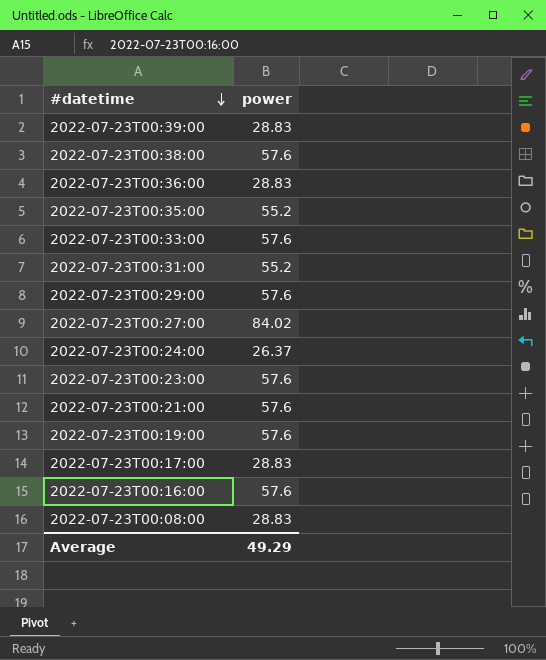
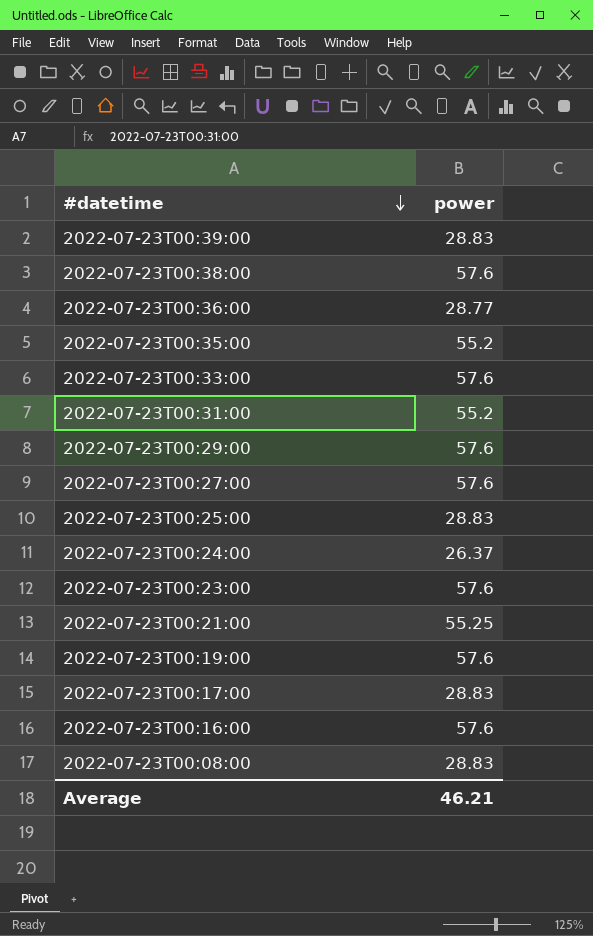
2022-07-23T00:36:00 | power: 28.83 -> 28.77
2022-07-23T00:27:00 | power: 84.02 -> 57.6
row 2022-07-23T00:25:00: none -> 28.83
2022-07-23T00:21:00 | power: 57.6 -> 55.25
Average | power: 49.29 -> 46.21

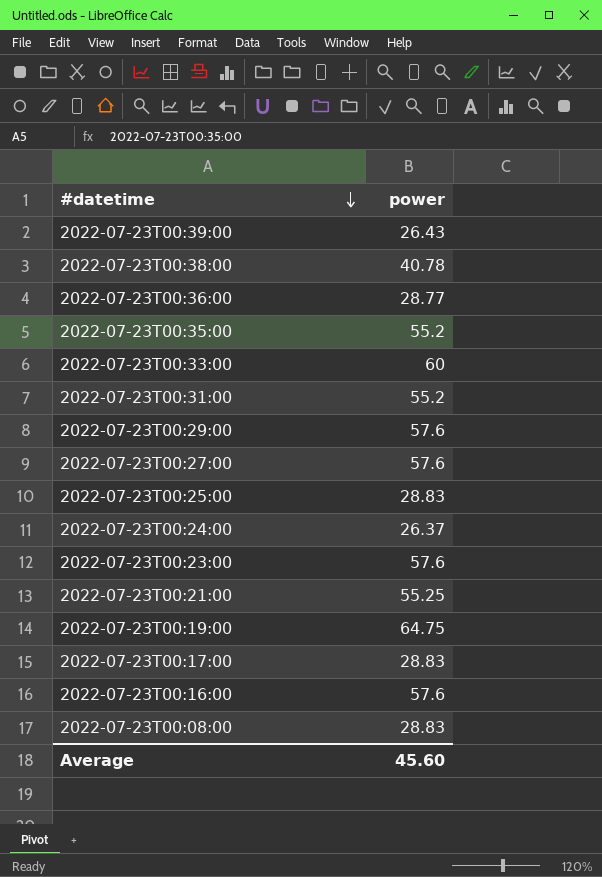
2022-07-23T00:39:00 | power: 28.83 -> 26.43
2022-07-23T00:38:00 | power: 57.6 -> 40.78
2022-07-23T00:33:00 | power: 57.6 -> 60
2022-07-23T00:19:00 | power: 57.6 -> 64.75
Average | power: 46.21 -> 45.60

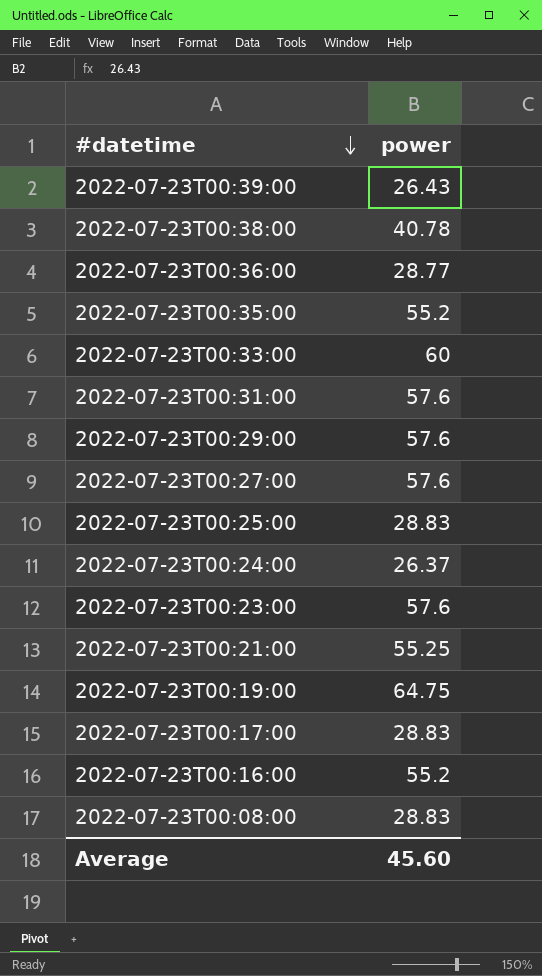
2022-07-23T00:31:00 | power: 55.2 -> 57.6
2022-07-23T00:16:00 | power: 57.6 -> 55.2

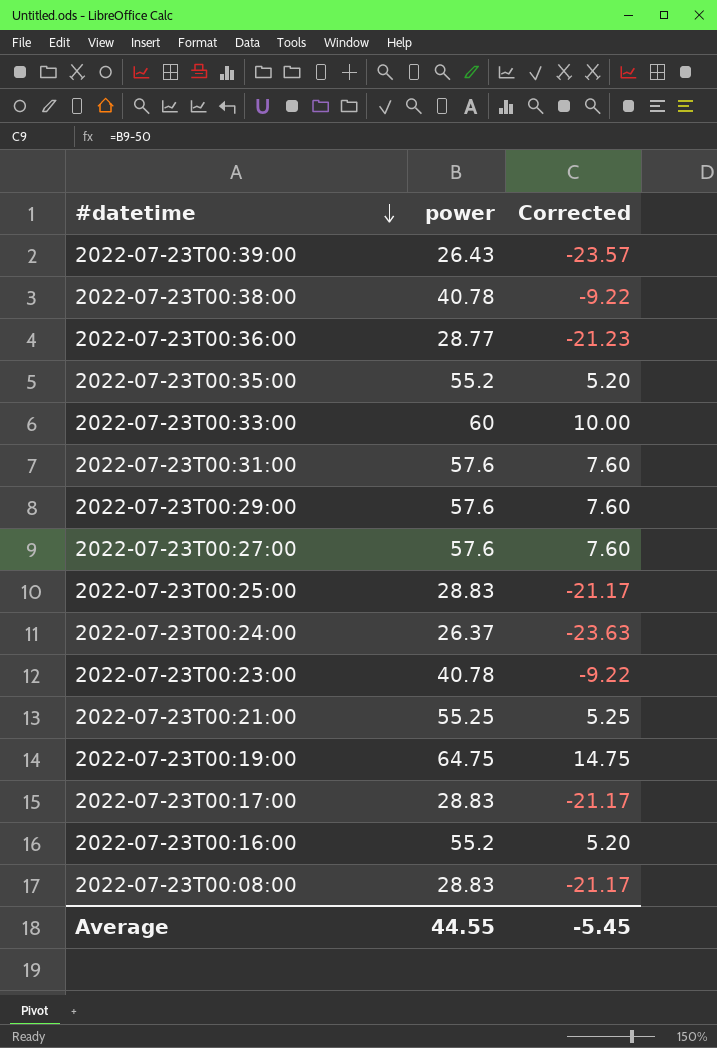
column Corrected | formula: none -> [power] - 50
2022-07-23T00:23:00 | power: 57.6 -> 40.78
Average | power: 45.60 -> 44.55

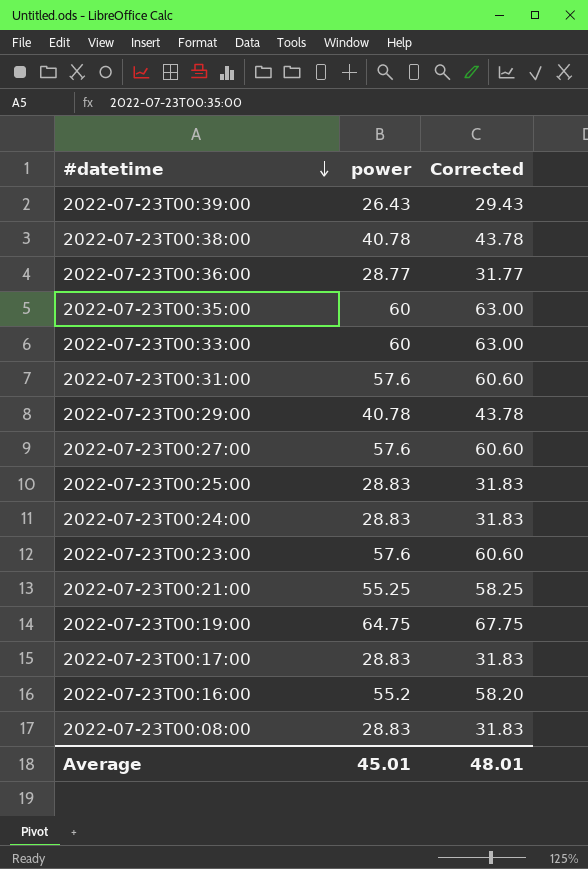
column Corrected | formula: [power] - 50 -> [power] + 3
2022-07-23T00:35:00 | power: 55.2 -> 60
2022-07-23T00:29:00 | power: 57.6 -> 40.78
2022-07-23T00:24:00 | power: 26.37 -> 28.83
2022-07-23T00:23:00 | power: 40.78 -> 57.6
Average | power: 44.55 -> 45.01
Average | Corrected: -5.45 -> 48.01

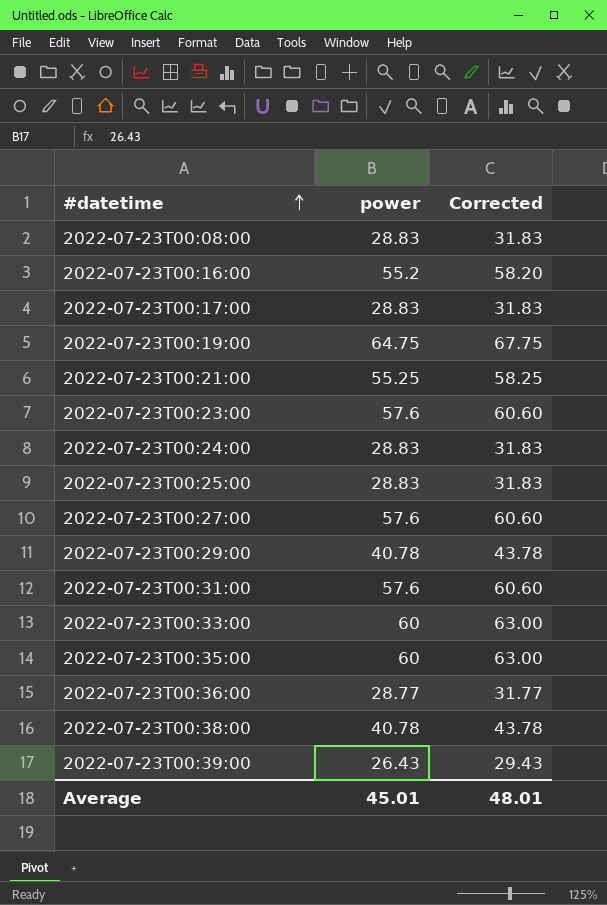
row order: #datetime descending -> #datetime ascending

